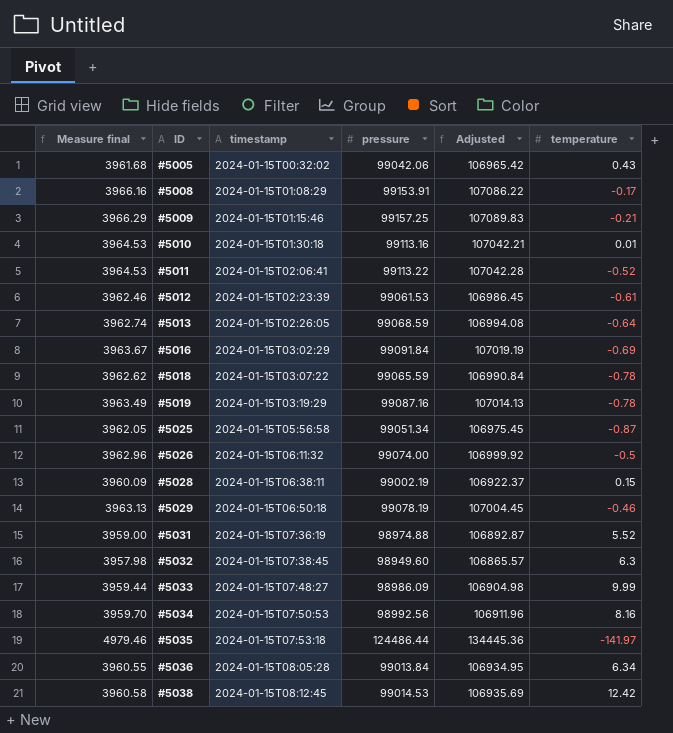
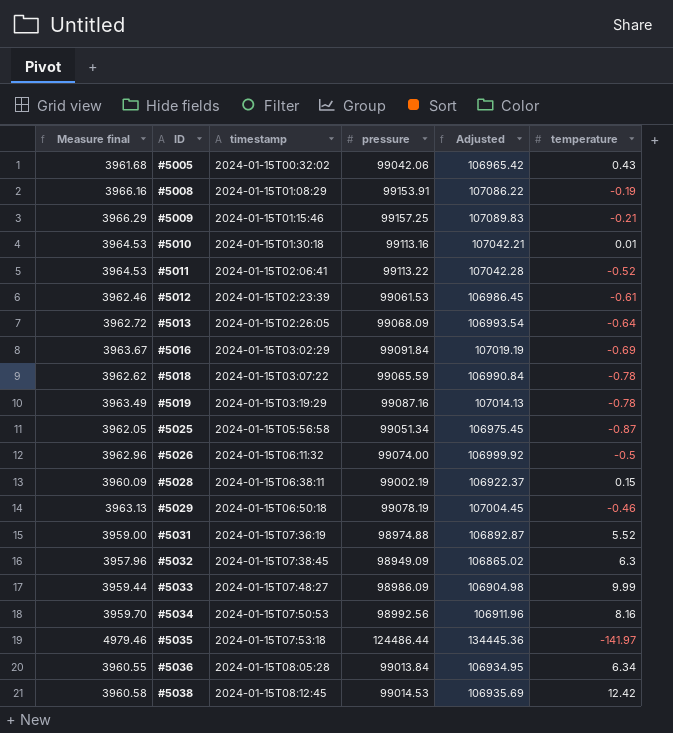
#5008 | temperature: -0.17 -> -0.19
#5013 | Measure final: 3962.74 -> 3962.72
#5013 | pressure: 99068.59 -> 99068.09
#5013 | Adjusted: 106994.08 -> 106993.54
#5032 | Measure final: 3957.98 -> 3957.96
#5032 | pressure: 98949.60 -> 98949.09
#5032 | Adjusted: 106865.57 -> 106865.02

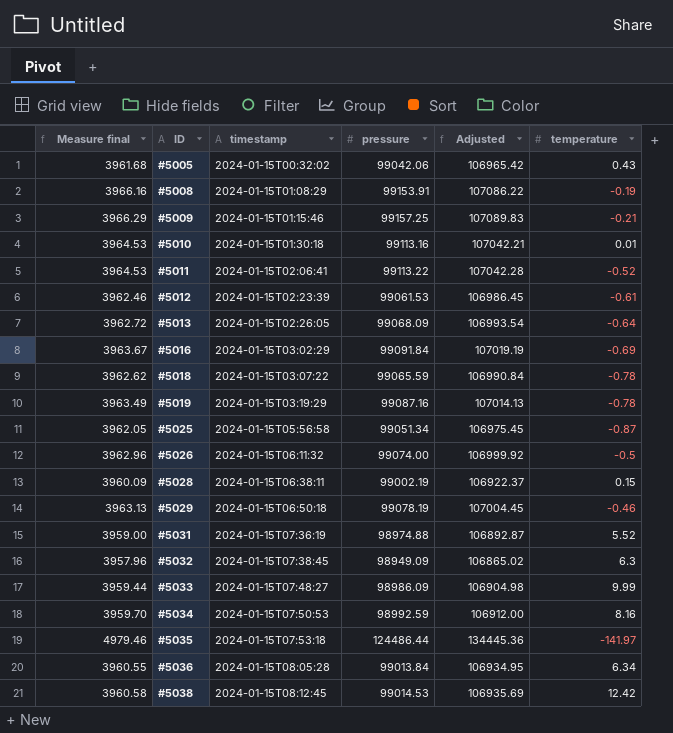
#5034 | pressure: 98992.56 -> 98992.59
#5034 | Adjusted: 106911.96 -> 106912.00

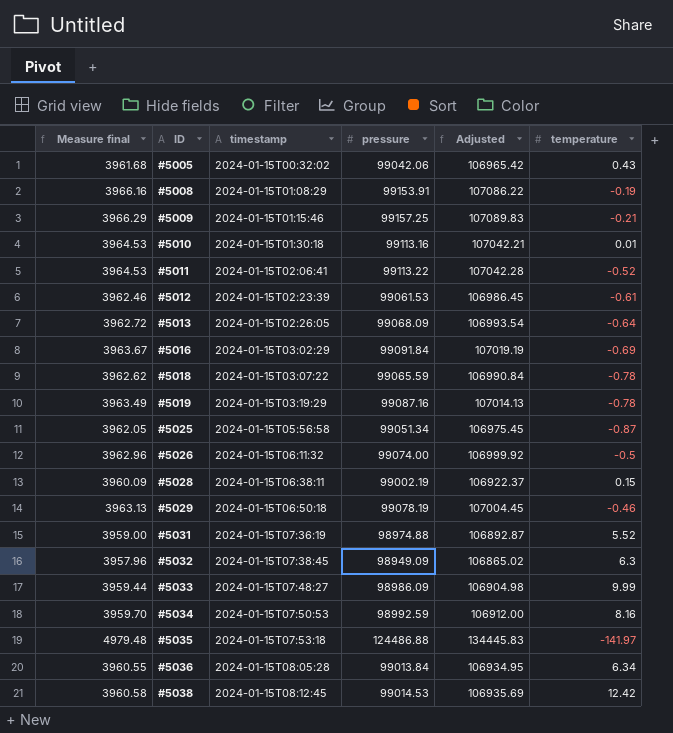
#5035 | Measure final: 4979.46 -> 4979.48
#5035 | pressure: 124486.44 -> 124486.88
#5035 | Adjusted: 134445.36 -> 134445.83

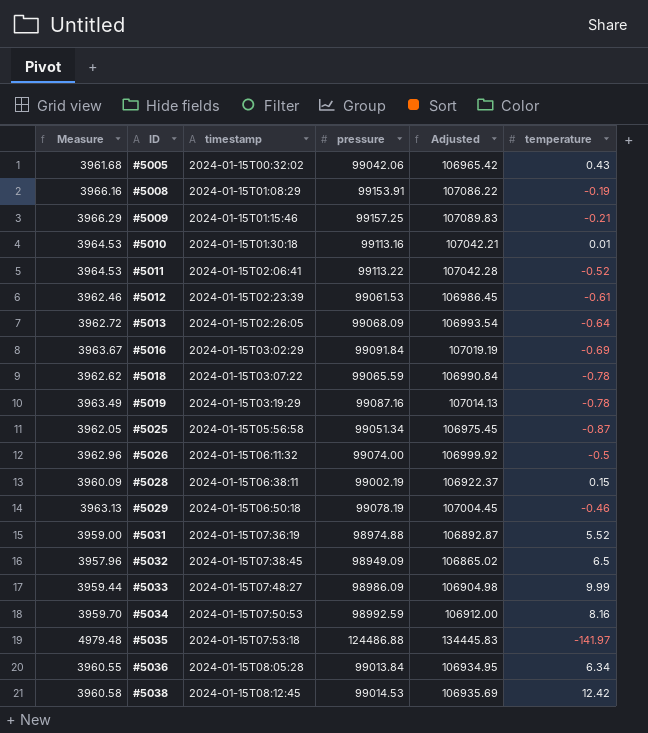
column name: Measure final -> Measure
#5032 | temperature: 6.3 -> 6.5

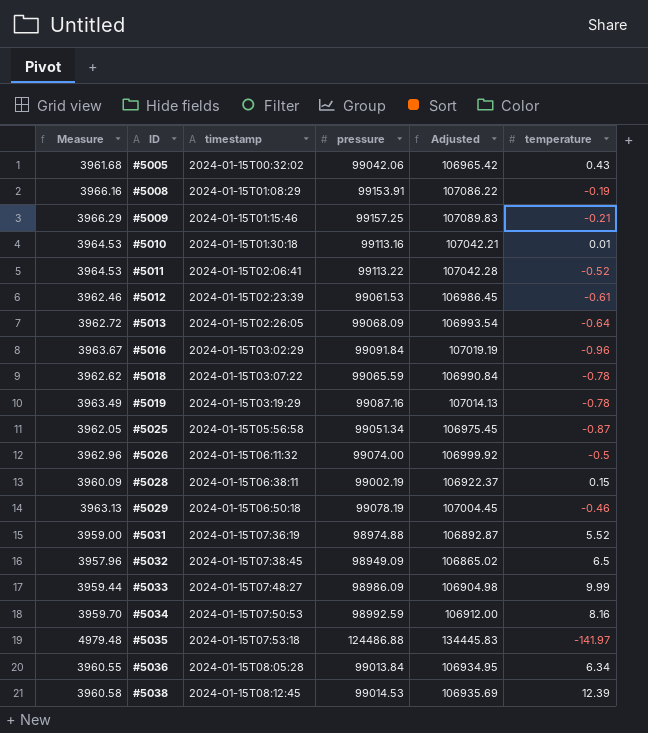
#5016 | temperature: -0.69 -> -0.96
#5038 | temperature: 12.42 -> 12.39

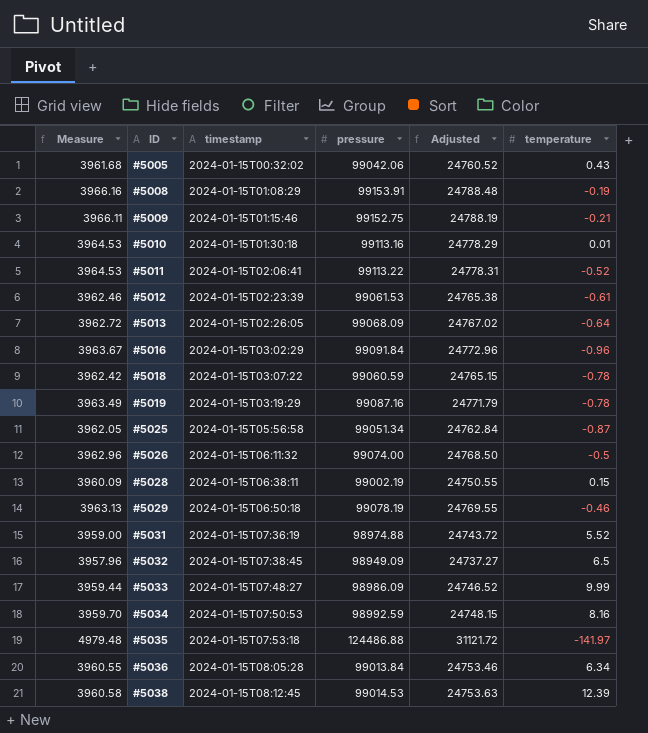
column Adjusted | formula: [pressure] * 1.08 -> [pressure] * 0.25
#5009 | Measure: 3966.29 -> 3966.11
#5009 | pressure: 99157.25 -> 99152.75
#5018 | Measure: 3962.62 -> 3962.42
#5018 | pressure: 99065.59 -> 99060.59

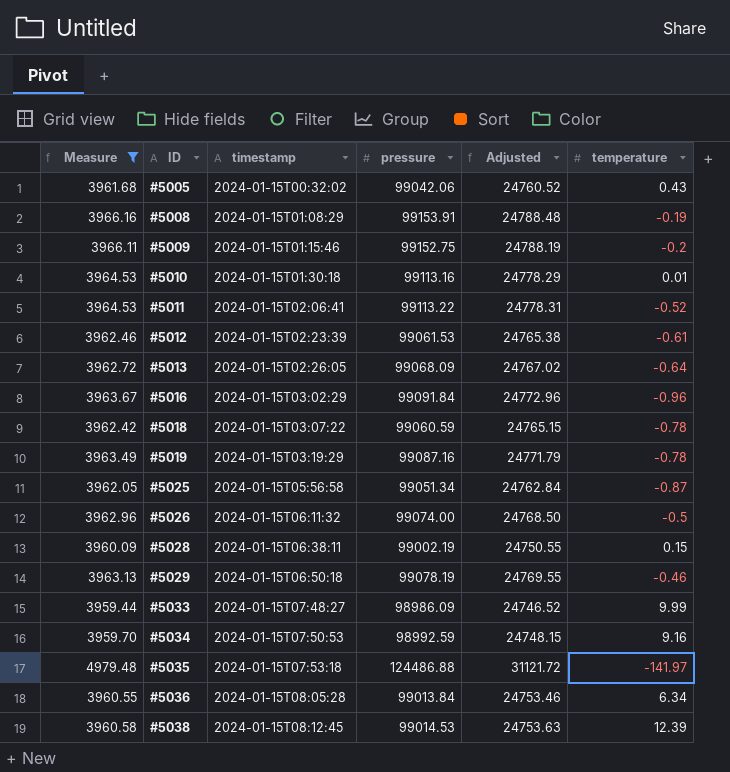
filter: none -> Measure >= 3959.44
#5009 | temperature: -0.21 -> -0.2
#5034 | temperature: 8.16 -> 9.16

